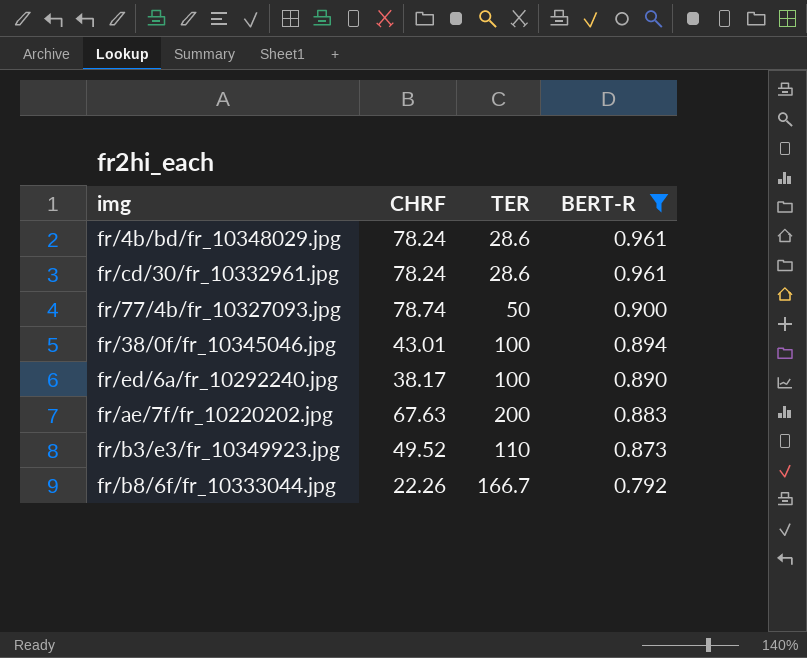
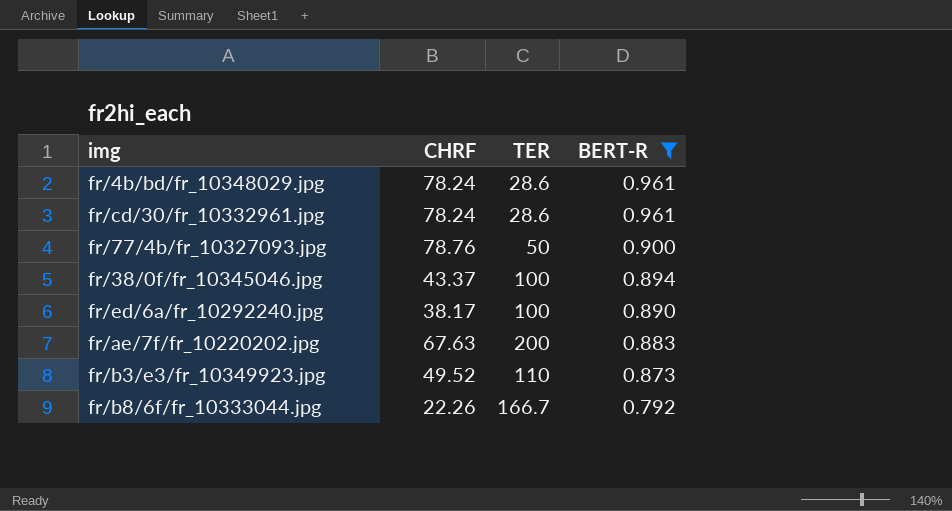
fr/77/4b/fr_10327093.jpg | CHRF: 78.74 -> 78.76
fr/38/0f/fr_10345046.jpg | CHRF: 43.01 -> 43.37

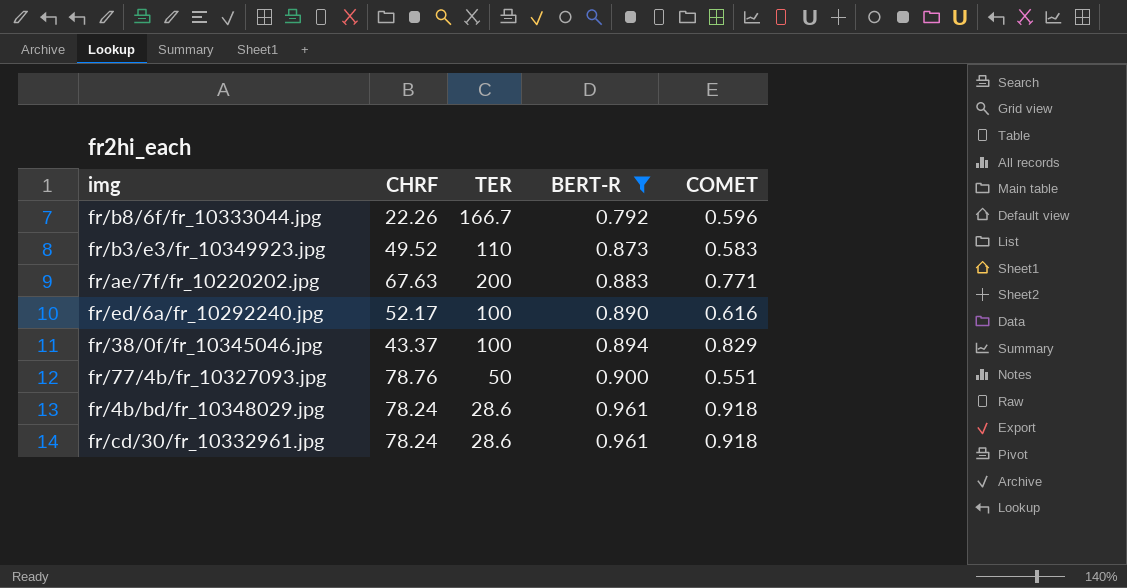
row order: BERT-R descending -> BERT-R ascending
column COMET | position: none -> 5
fr/ed/6a/fr_10292240.jpg | CHRF: 38.17 -> 52.17

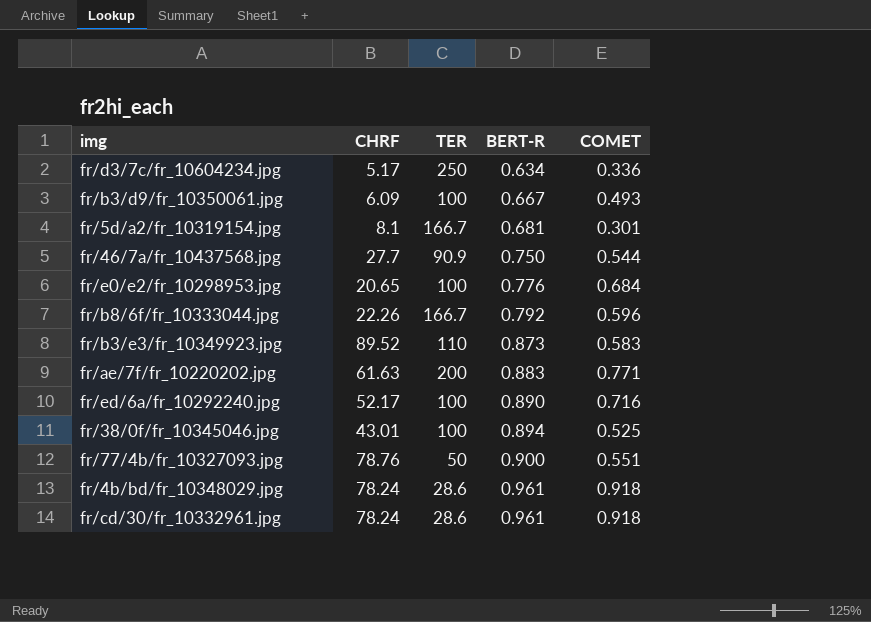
filter: BERT-R >= 0.792 -> none
fr/b3/e3/fr_10349923.jpg | CHRF: 49.52 -> 89.52
fr/ae/7f/fr_10220202.jpg | CHRF: 67.63 -> 61.63
fr/ed/6a/fr_10292240.jpg | COMET: 0.616 -> 0.716
fr/38/0f/fr_10345046.jpg | CHRF: 43.37 -> 43.01
fr/38/0f/fr_10345046.jpg | COMET: 0.829 -> 0.525

